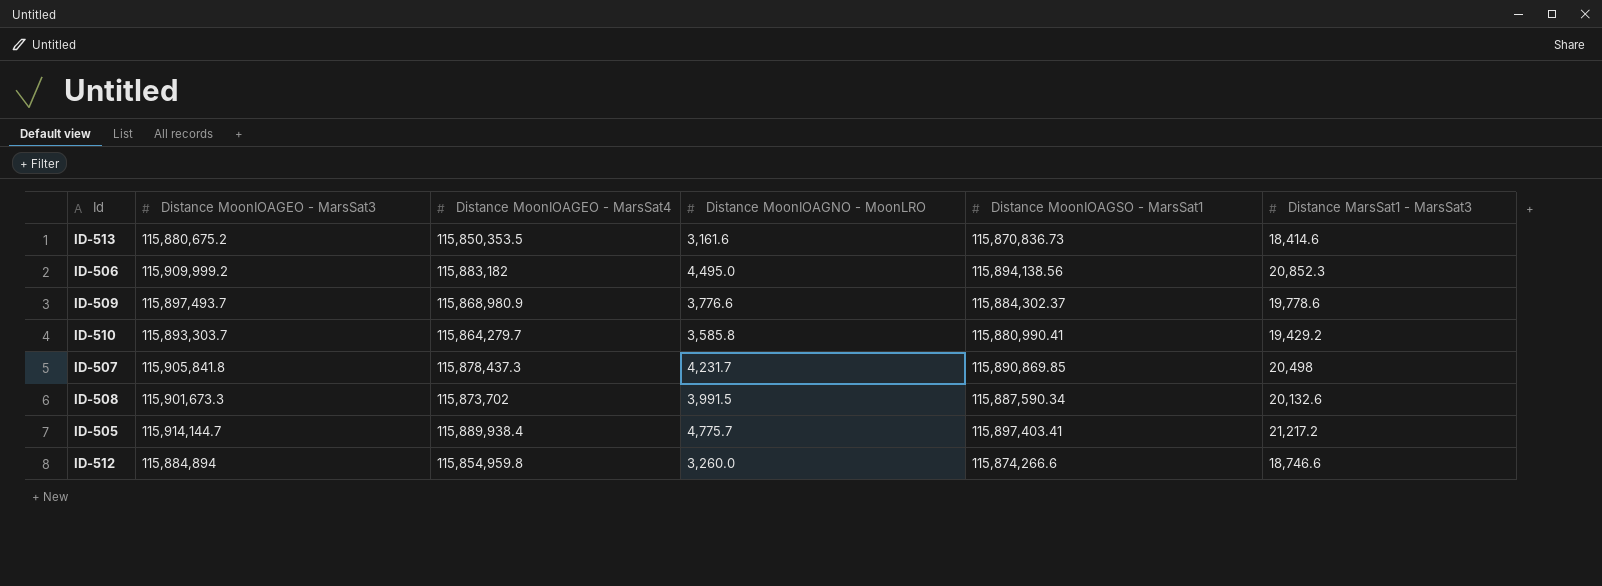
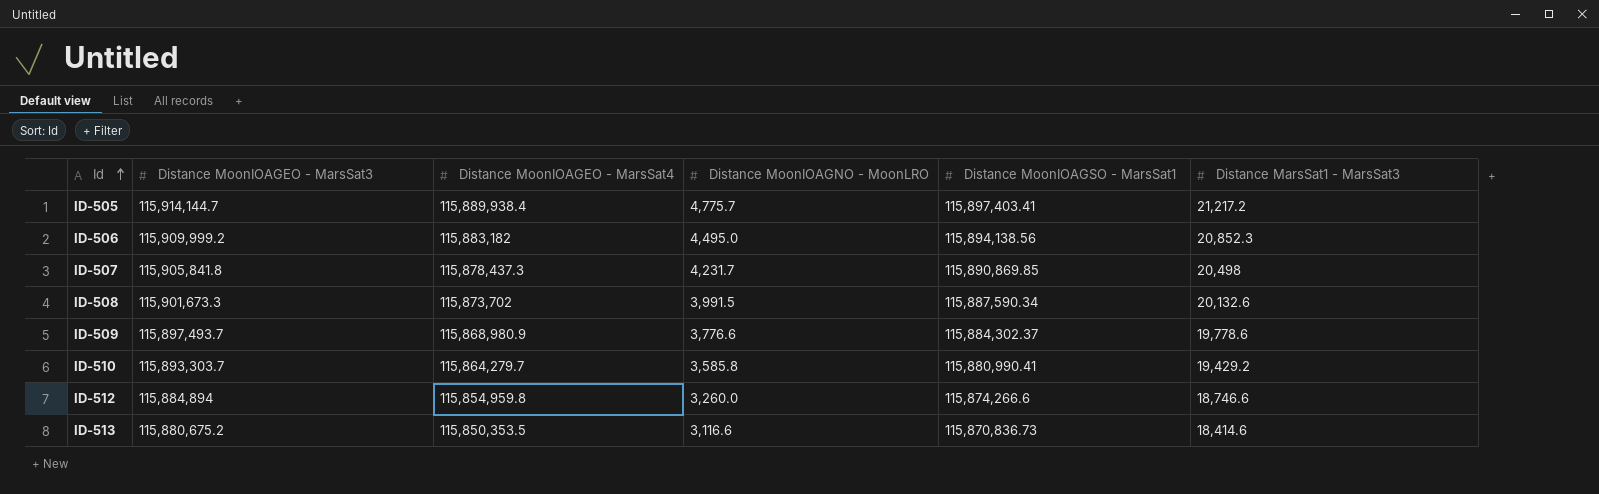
row order: none -> Id ascending
ID-513 | Distance MoonIOAGNO - MoonLRO: 3,161.6 -> 3,116.6

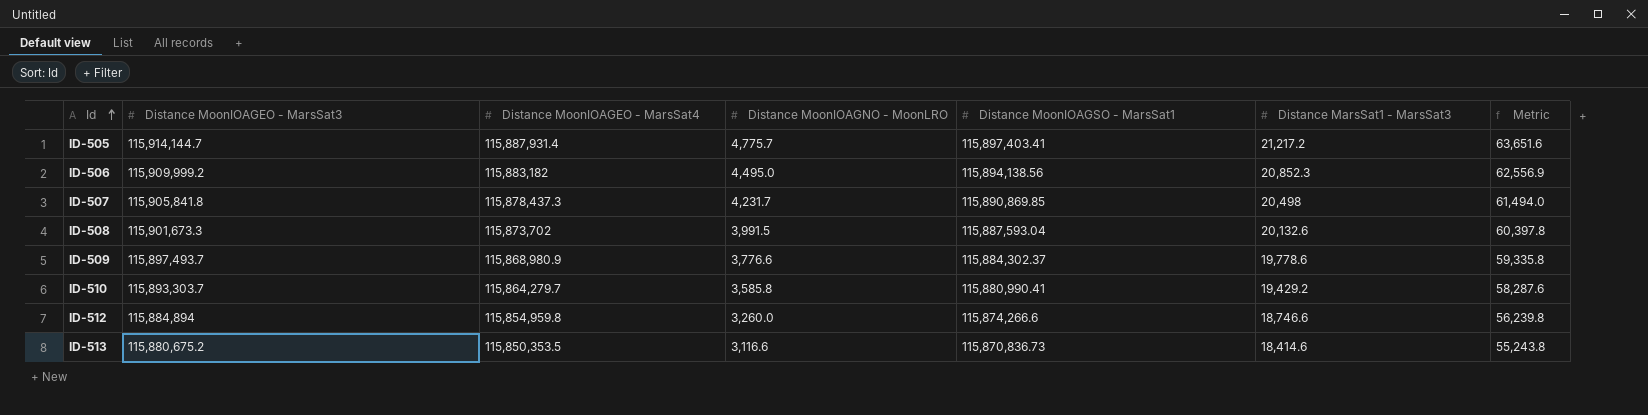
column Metric | formula: none -> [Distance MarsSat1 - MarsSat3] * 3
ID-505 | Distance MoonIOAGEO - MarsSat4: 115,889,938.4 -> 115,887,931.4
ID-508 | Distance MoonIOAGSO - MarsSat1: 115,887,590.34 -> 115,887,593.04

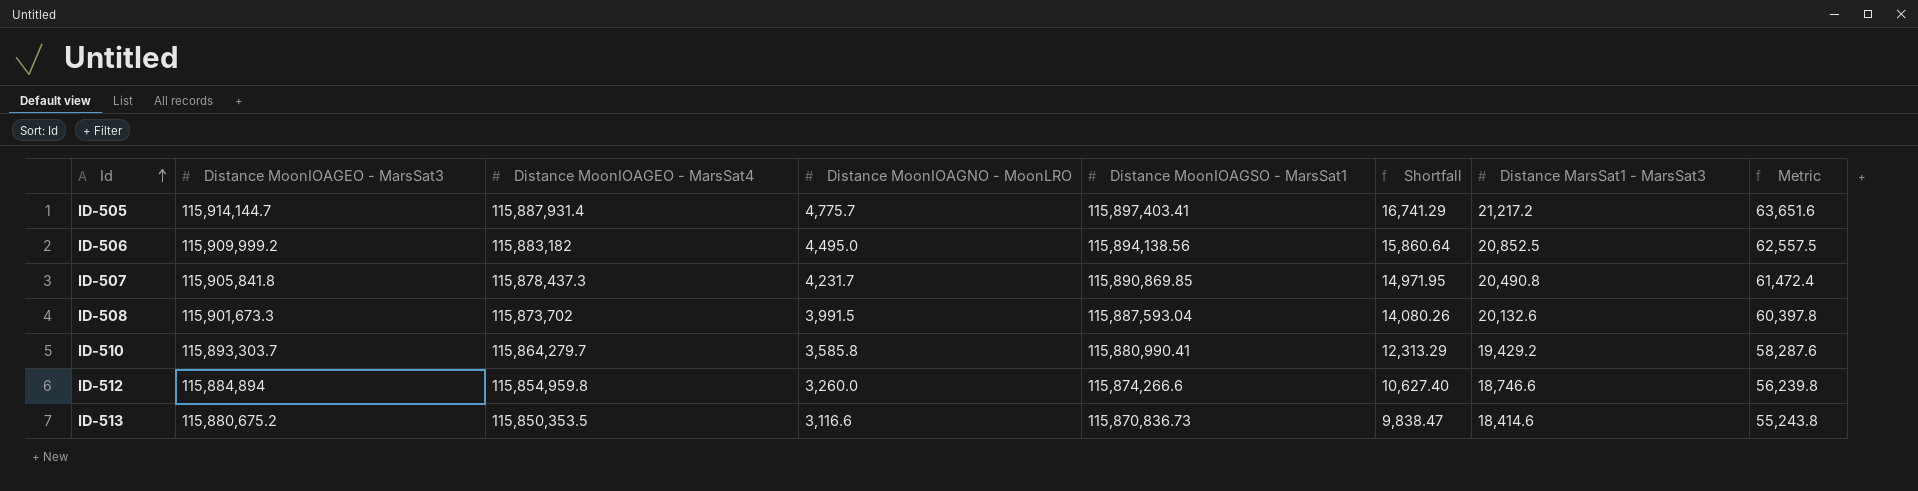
column Shortfall | formula: none -> [Distance MoonIOAGEO - MarsSat3] - [Distance MoonIOAGSO - MarsSat1]
row ID-509: 115,897,493.7 | 115,868,980.9 | 3,776.6 | 115,884,302.37 | 19,778.6 | 59,335.8 -> none
ID-506 | Distance MarsSat1 - MarsSat3: 20,852.3 -> 20,852.5
ID-506 | Metric: 62,556.9 -> 62,557.5
ID-507 | Distance MarsSat1 - MarsSat3: 20,498 -> 20,490.8
ID-507 | Metric: 61,494.0 -> 61,472.4

